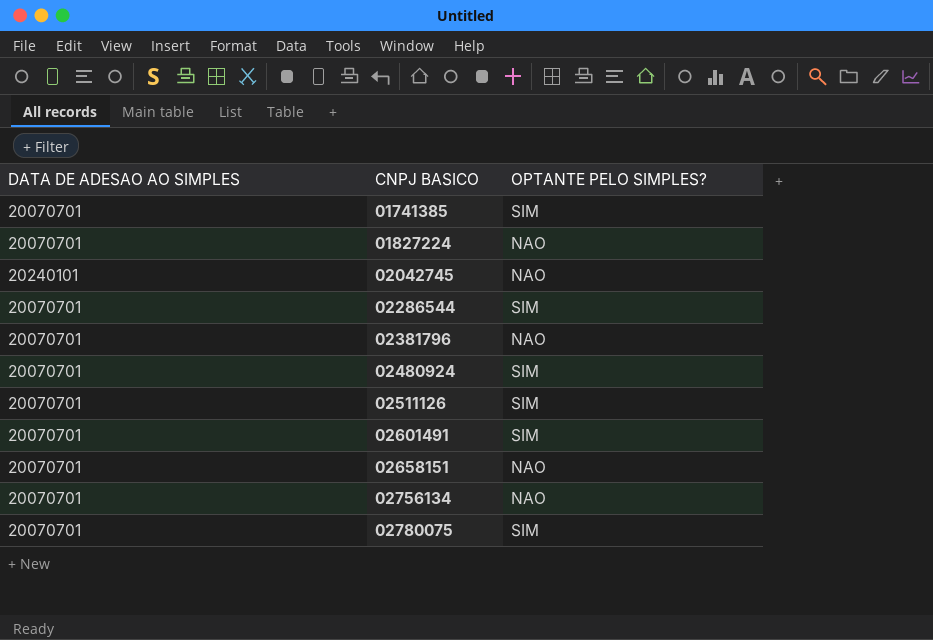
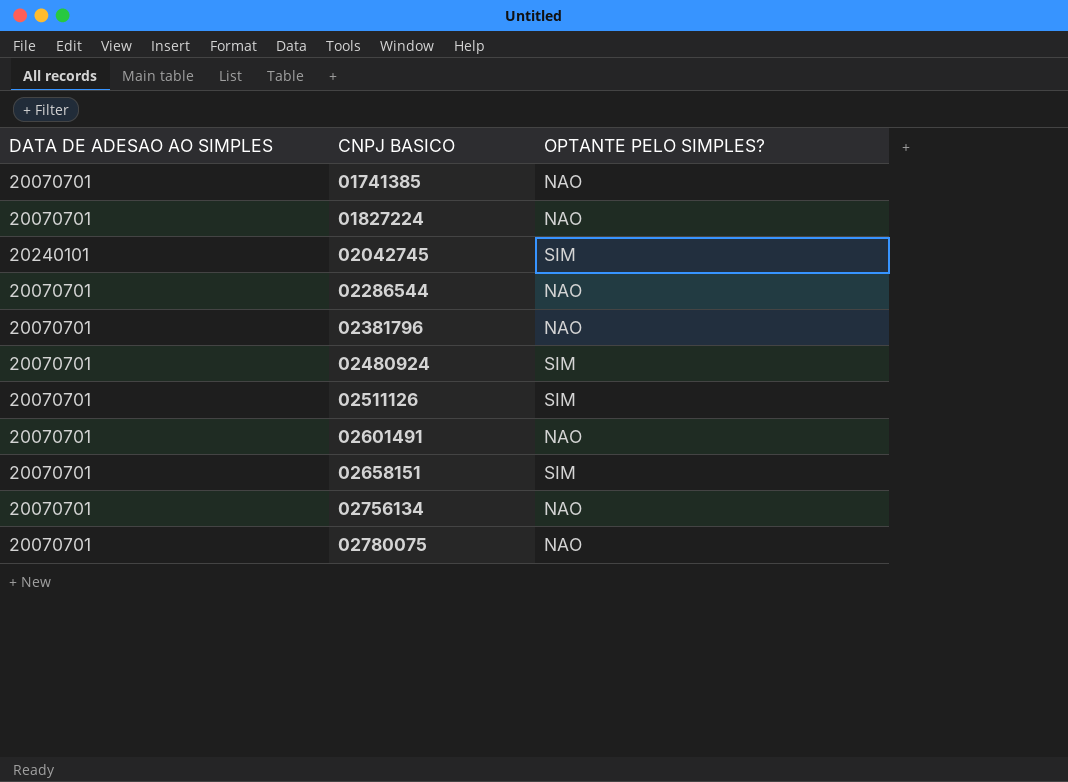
01741385 | OPTANTE PELO SIMPLES?: SIM -> NAO
02042745 | OPTANTE PELO SIMPLES?: NAO -> SIM
02286544 | OPTANTE PELO SIMPLES?: SIM -> NAO
02601491 | OPTANTE PELO SIMPLES?: SIM -> NAO
02658151 | OPTANTE PELO SIMPLES?: NAO -> SIM
02780075 | OPTANTE PELO SIMPLES?: SIM -> NAO

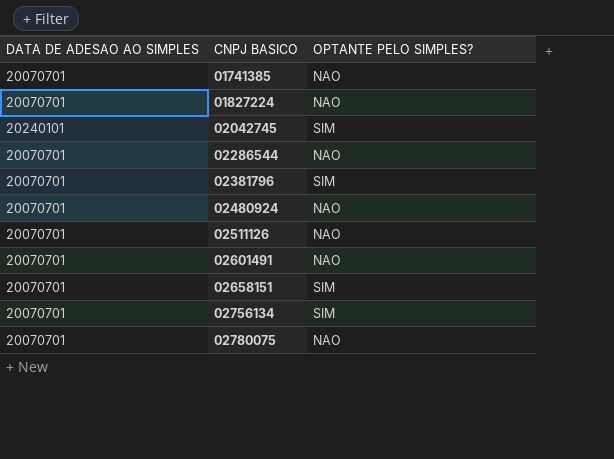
02381796 | OPTANTE PELO SIMPLES?: NAO -> SIM
02480924 | OPTANTE PELO SIMPLES?: SIM -> NAO
02511126 | OPTANTE PELO SIMPLES?: SIM -> NAO
02756134 | OPTANTE PELO SIMPLES?: NAO -> SIM

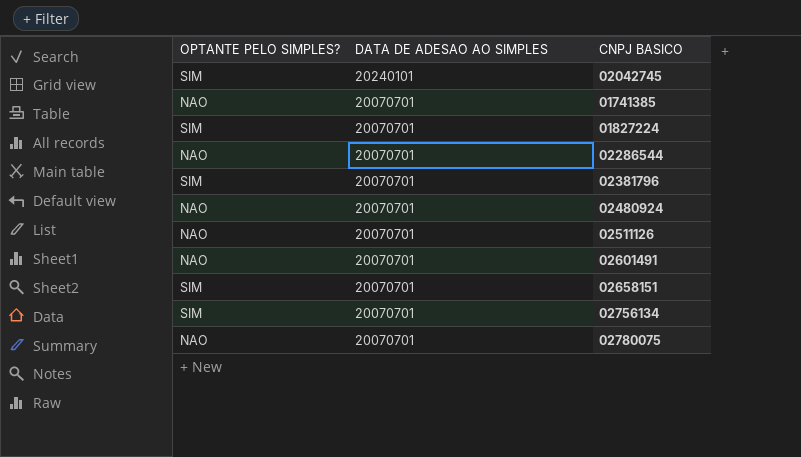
row order: CNPJ BASICO ascending -> DATA DE ADESAO AO SIMPLES descending
column OPTANTE PELO SIMPLES? | position: 3 -> 1
01827224 | OPTANTE PELO SIMPLES?: NAO -> SIM

